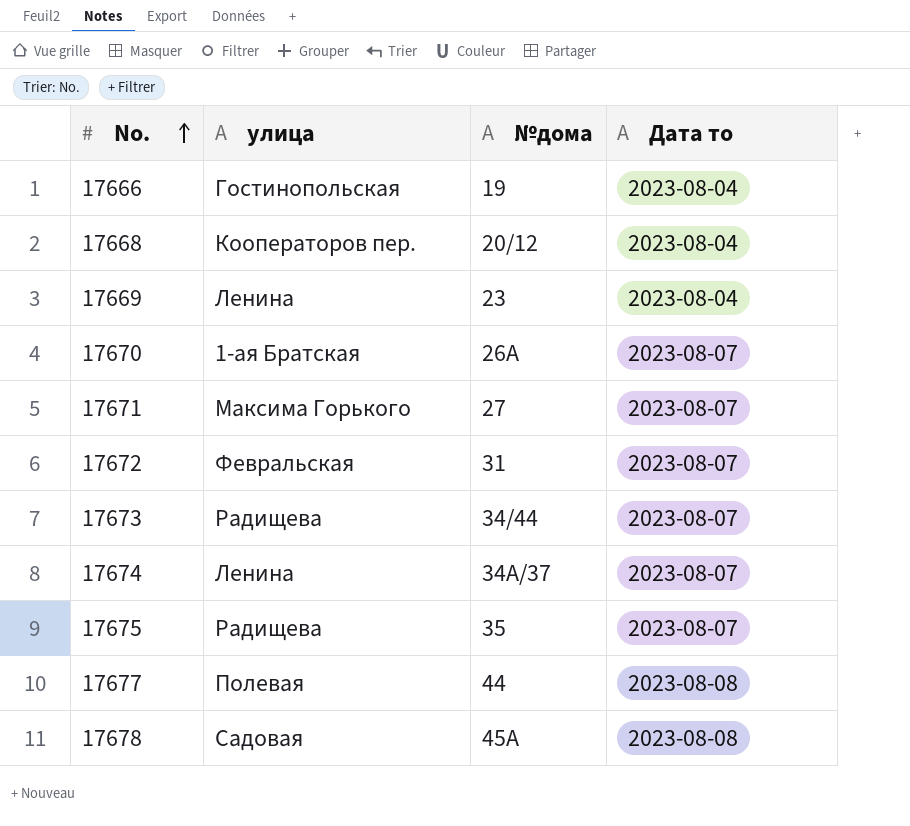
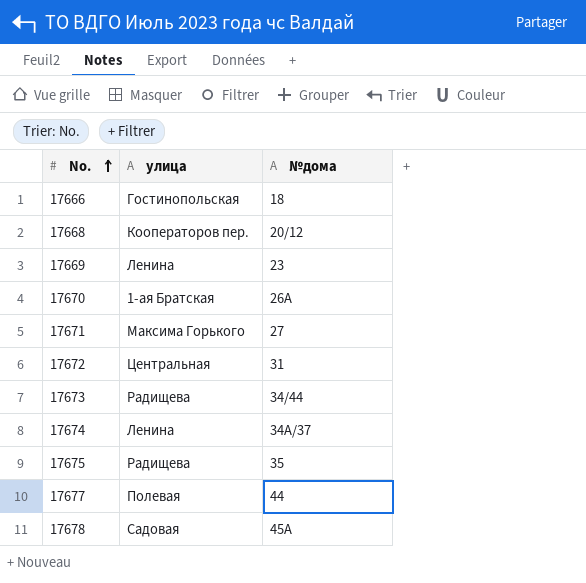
column Дата то | position: 4 -> none
17666 | №дома: 19 -> 18
17672 | улица: Февральская -> Центральная

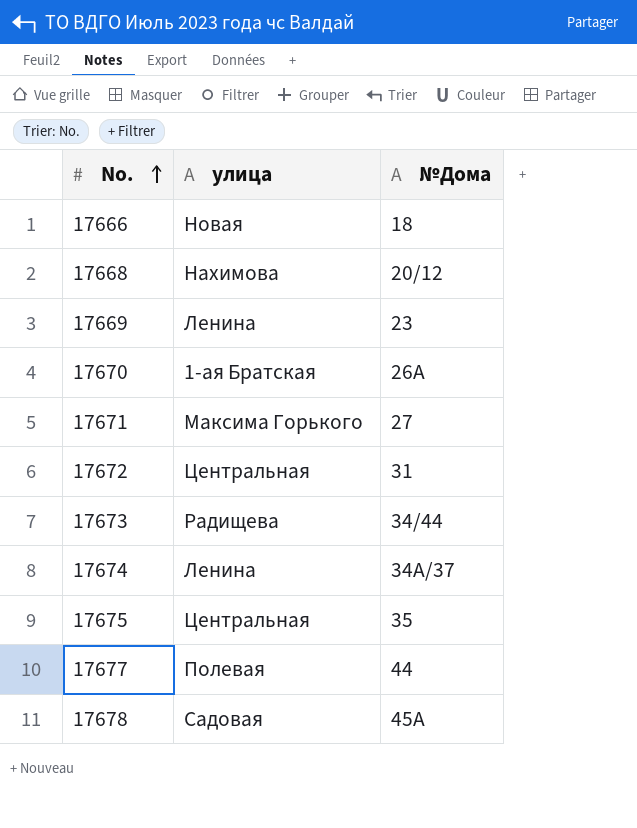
column name: №дома -> №Дома
17666 | улица: Гостинопольская -> Новая
17668 | улица: Кооператоров пер. -> Нахимова
17675 | улица: Радищева -> Центральная

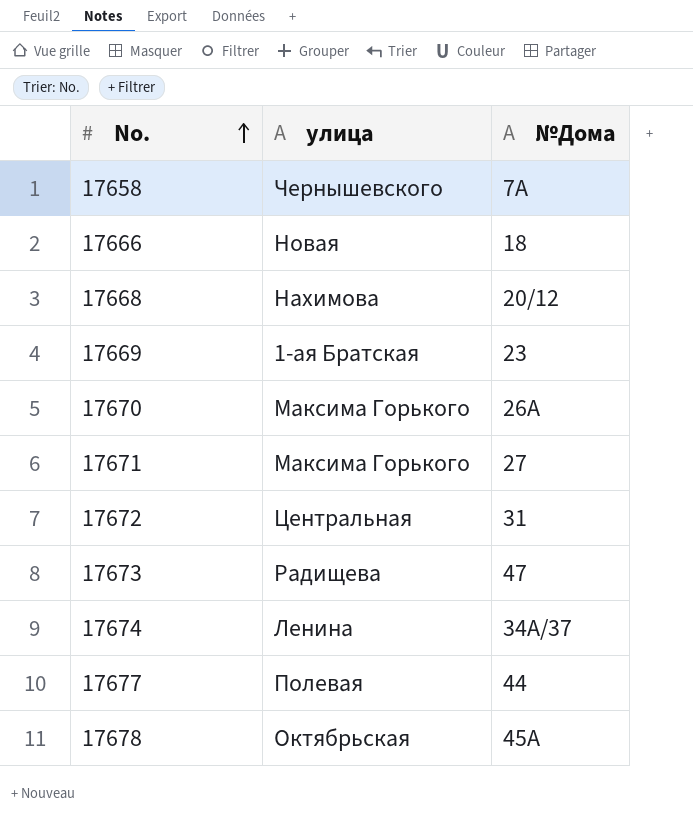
row 17675: Центральная | 35 -> none
row 17658: none -> Чернышевского | 7А
17669 | улица: Ленина -> 1-ая Братская
17670 | улица: 1-ая Братская -> Максима Горького
17673 | №Дома: 34/44 -> 47
17678 | улица: Садовая -> Октябрьская

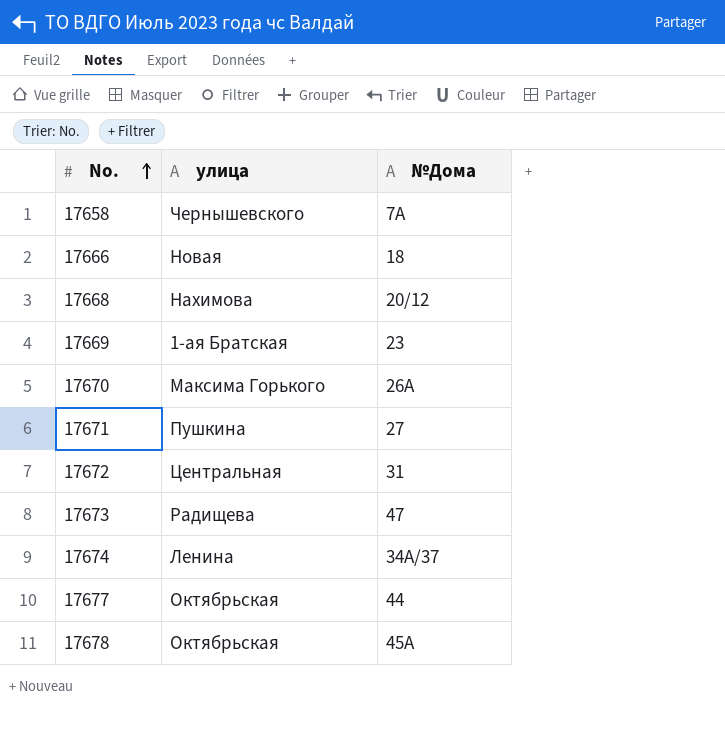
17671 | улица: Максима Горького -> Пушкина
17677 | улица: Полевая -> Октябрьская

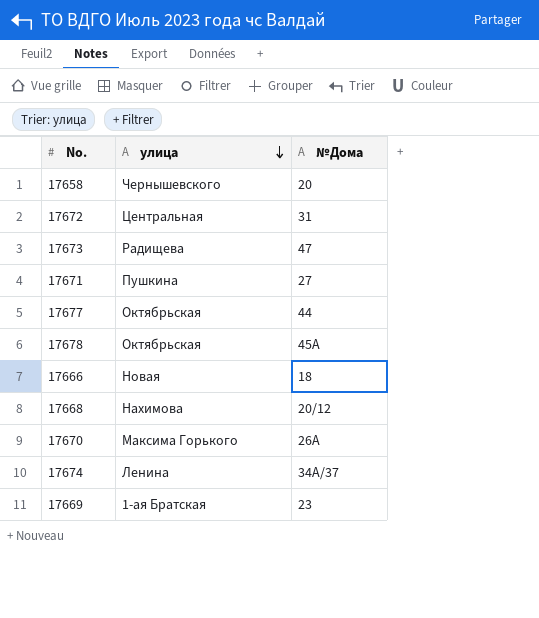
row order: No. ascending -> улица descending
17658 | №Дома: 7А -> 20

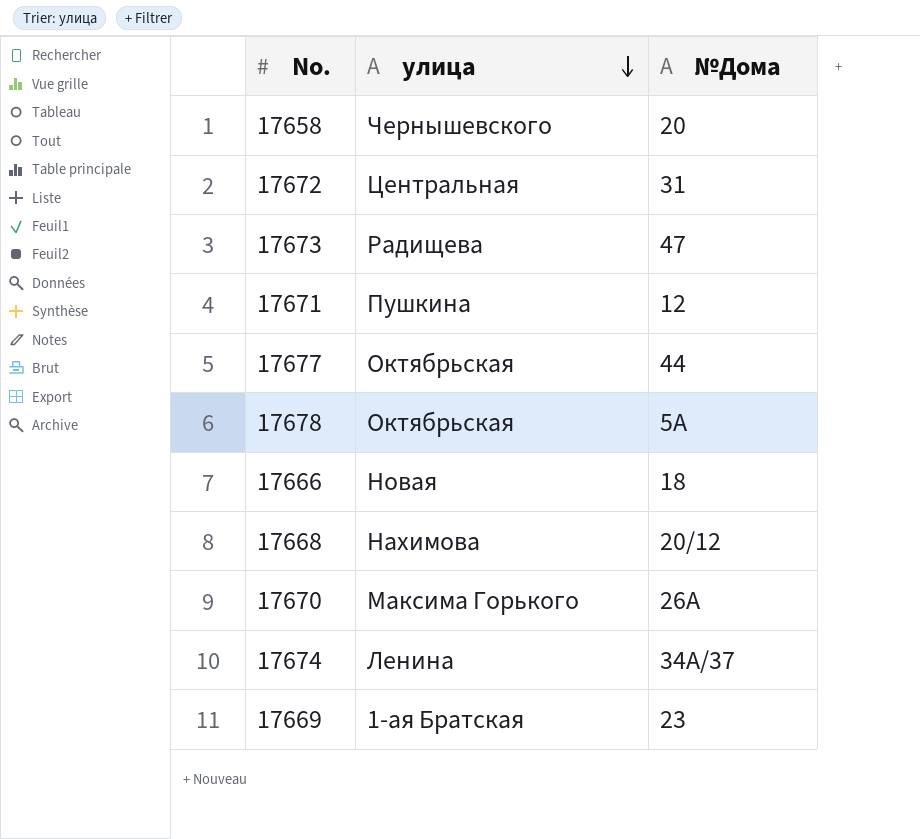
17671 | №Дома: 27 -> 12
17678 | №Дома: 45А -> 5А

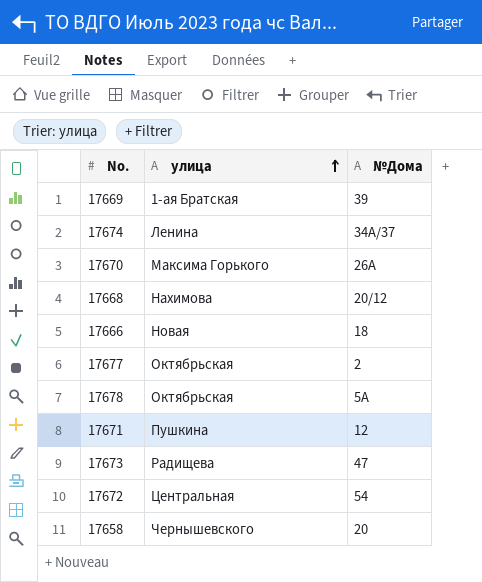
row order: улица descending -> улица ascending
17669 | №Дома: 23 -> 39
17677 | №Дома: 44 -> 2
17672 | №Дома: 31 -> 54

